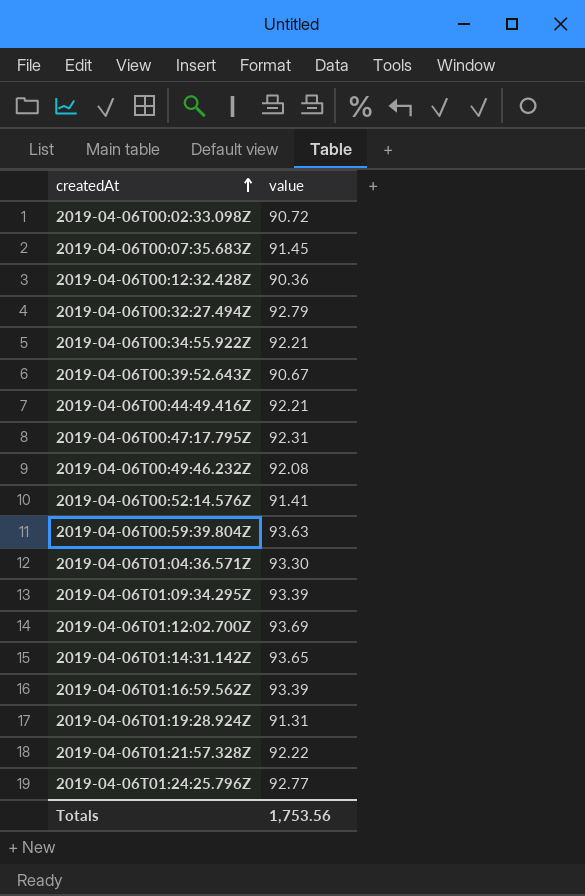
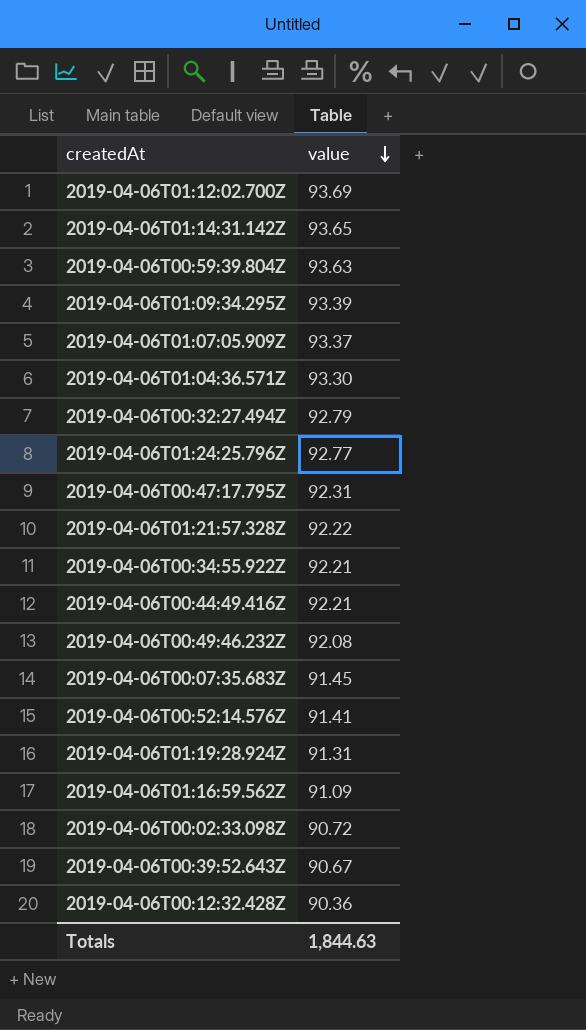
row order: createdAt ascending -> value descending
row 2019-04-06T01:07:05.909Z: none -> 93.37
2019-04-06T01:16:59.562Z | value: 93.39 -> 91.09
Totals | value: 1,753.56 -> 1,844.63

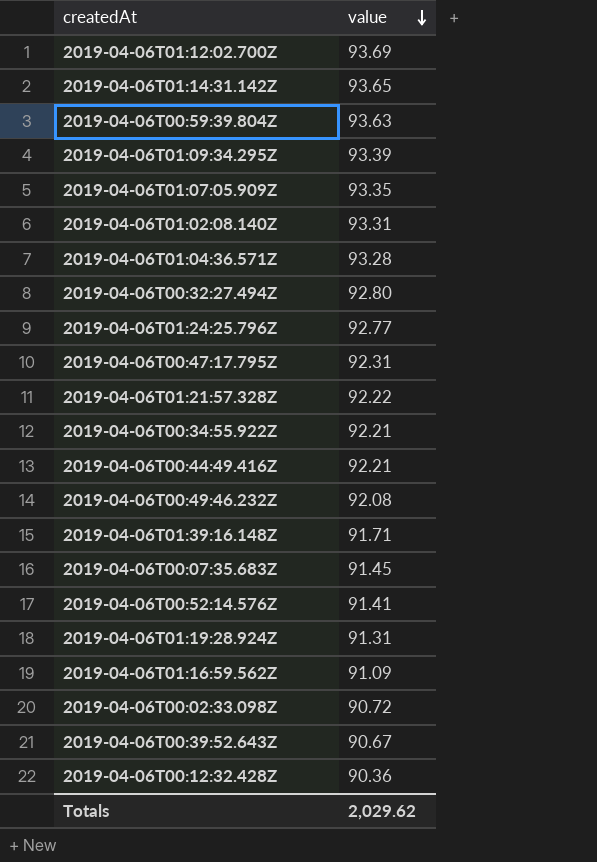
2019-04-06T01:07:05.909Z | value: 93.37 -> 93.35
row 2019-04-06T01:02:08.140Z: none -> 93.31
2019-04-06T01:04:36.571Z | value: 93.30 -> 93.28
2019-04-06T00:32:27.494Z | value: 92.79 -> 92.80
row 2019-04-06T01:39:16.148Z: none -> 91.71
Totals | value: 1,844.63 -> 2,029.62

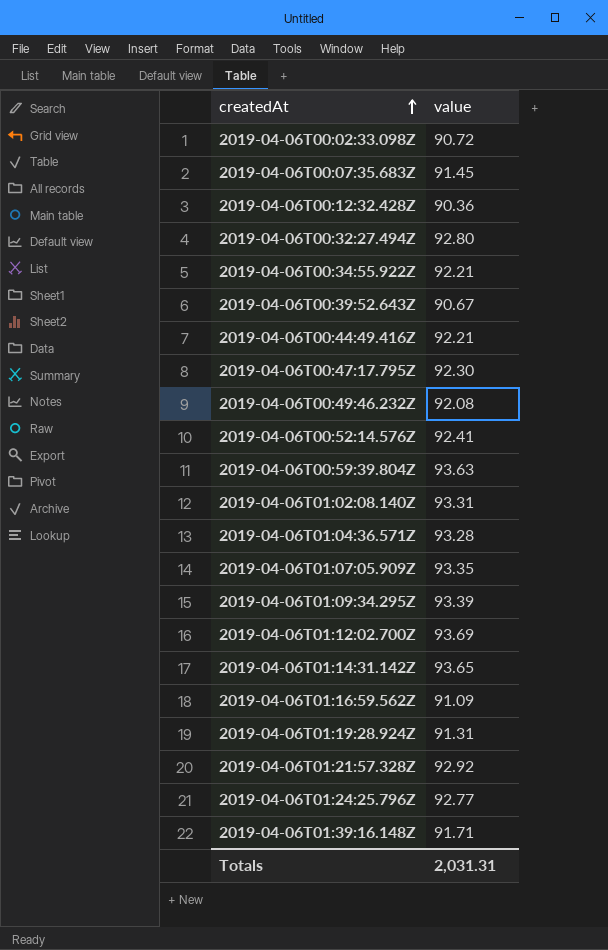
row order: value descending -> createdAt ascending
2019-04-06T00:47:17.795Z | value: 92.31 -> 92.30
2019-04-06T00:52:14.576Z | value: 91.41 -> 92.41
2019-04-06T01:21:57.328Z | value: 92.22 -> 92.92
Totals | value: 2,029.62 -> 2,031.31

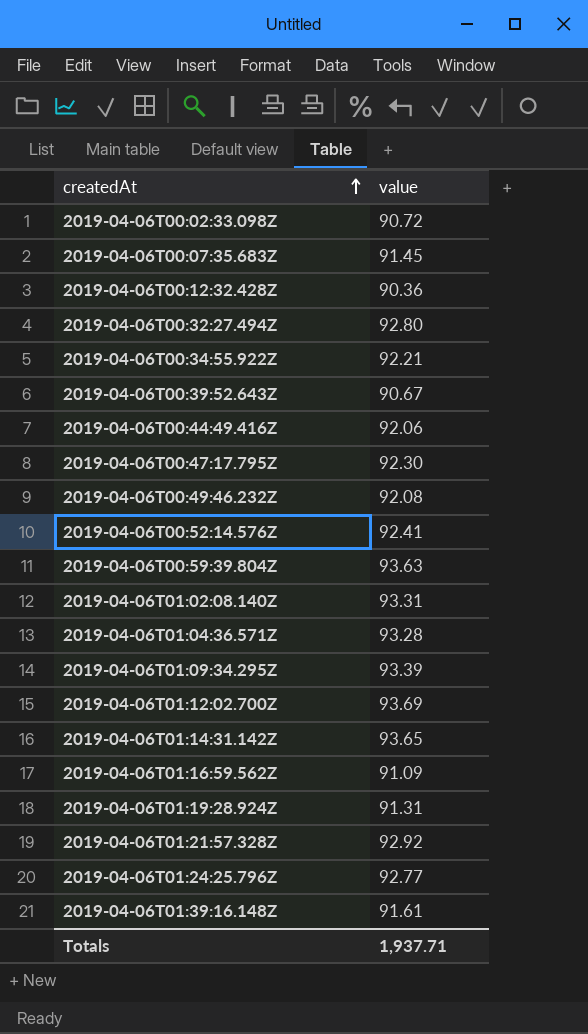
row 2019-04-06T01:07:05.909Z: 93.35 -> none
2019-04-06T00:44:49.416Z | value: 92.21 -> 92.06
2019-04-06T01:39:16.148Z | value: 91.71 -> 91.61
Totals | value: 2,031.31 -> 1,937.71

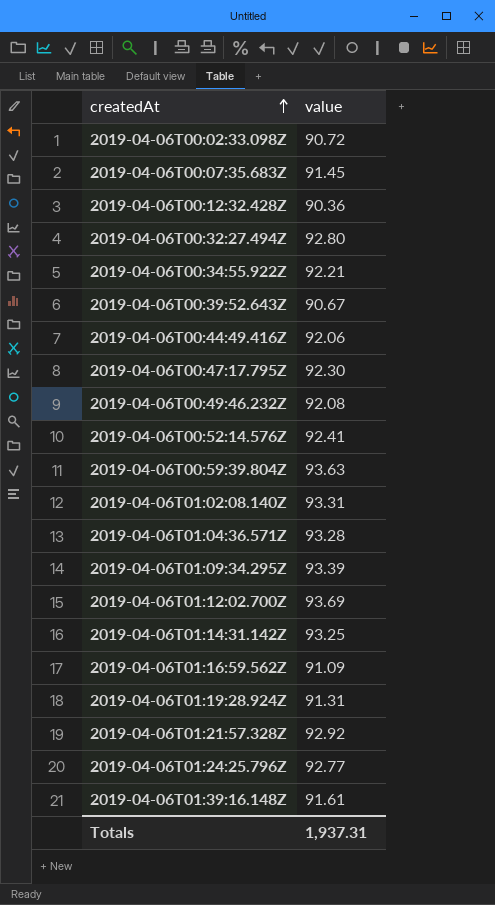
2019-04-06T01:14:31.142Z | value: 93.65 -> 93.25
Totals | value: 1,937.71 -> 1,937.31

